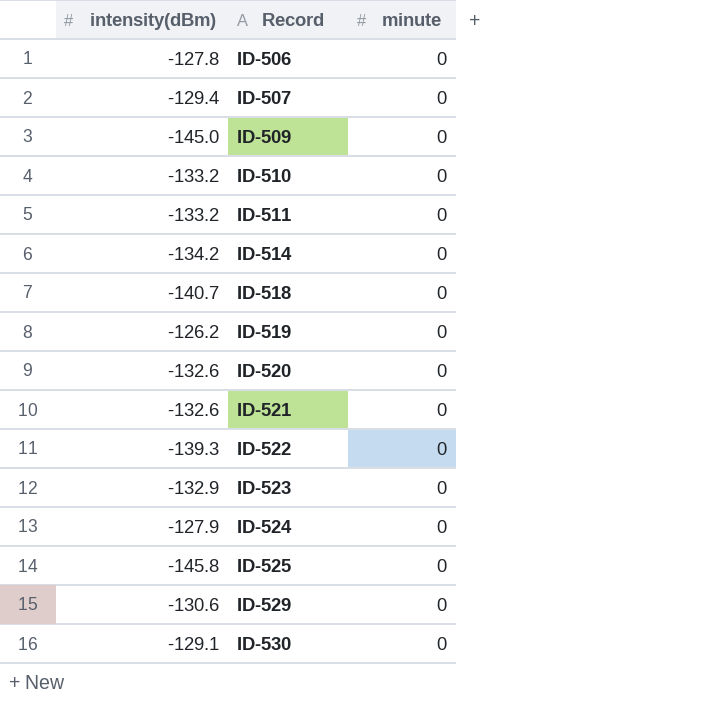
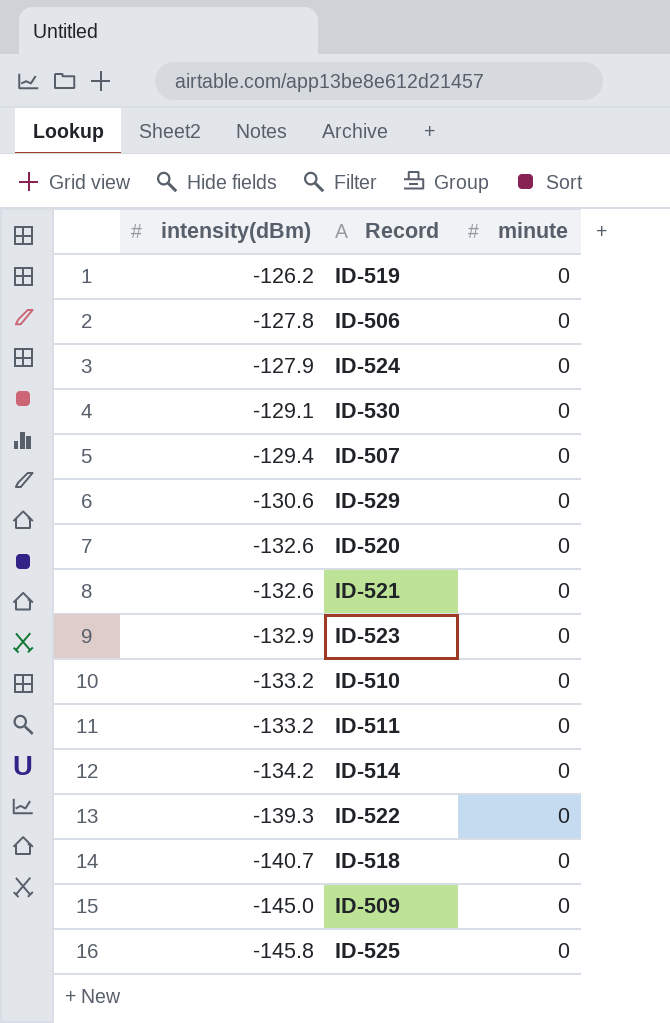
row order: Record ascending -> intensity(dBm) descending

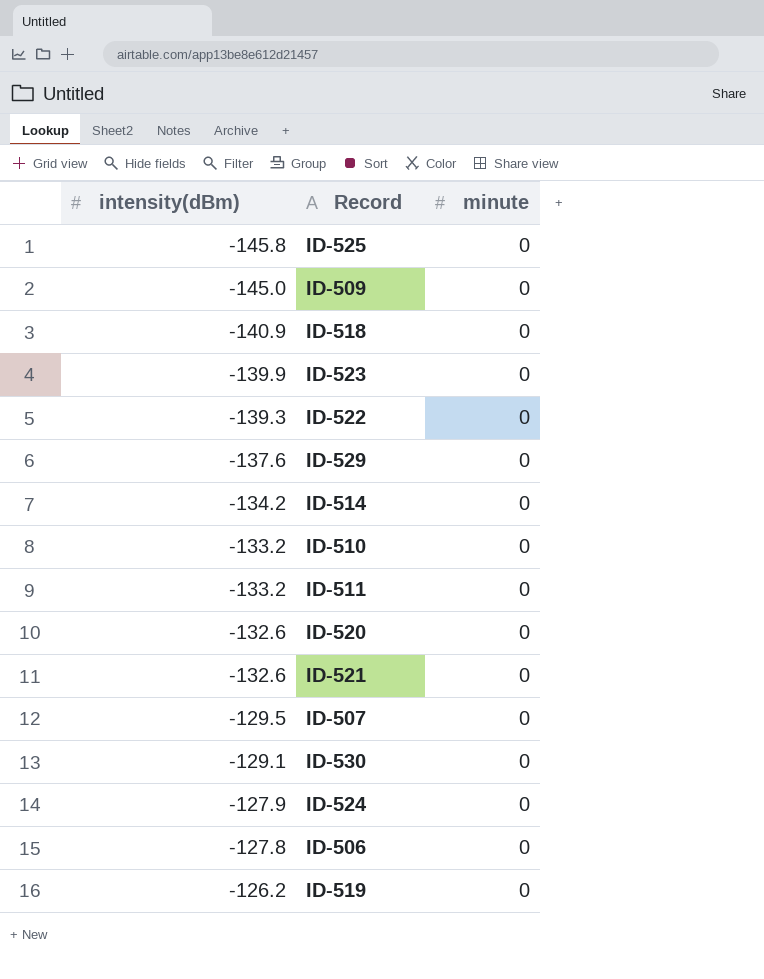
row order: intensity(dBm) descending -> intensity(dBm) ascending
ID-518 | intensity(dBm): -140.7 -> -140.9
ID-523 | intensity(dBm): -132.9 -> -139.9
ID-529 | intensity(dBm): -130.6 -> -137.6
ID-507 | intensity(dBm): -129.4 -> -129.5

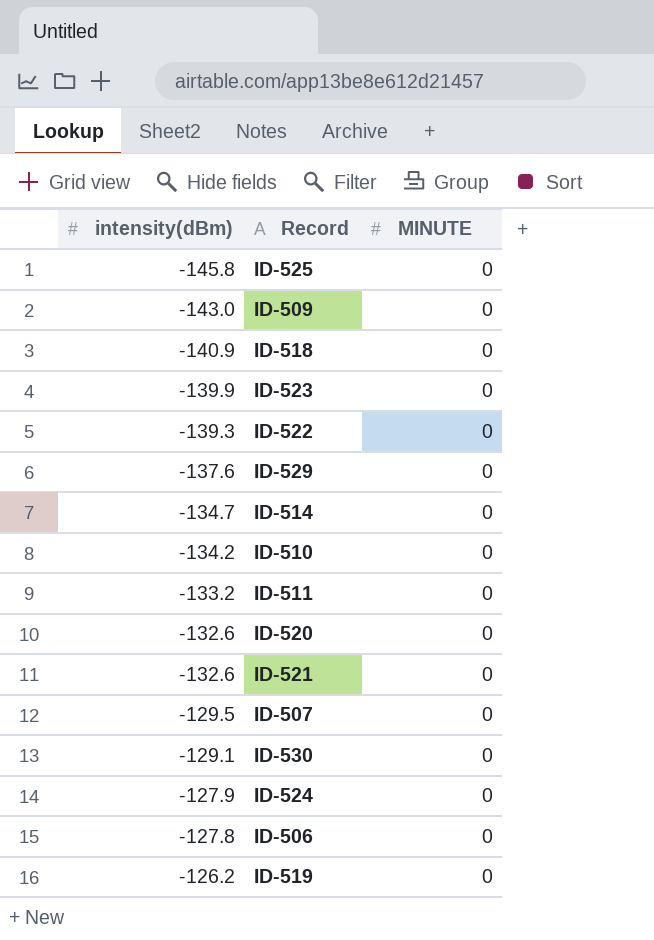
column name: minute -> MINUTE
ID-509 | intensity(dBm): -145.0 -> -143.0
ID-514 | intensity(dBm): -134.2 -> -134.7
ID-510 | intensity(dBm): -133.2 -> -134.2

